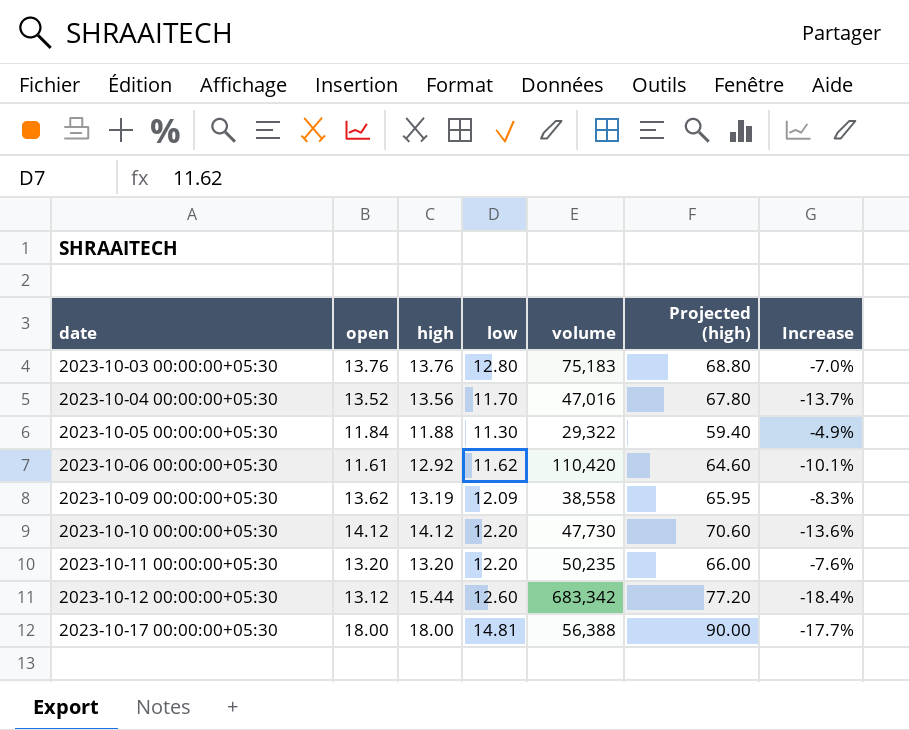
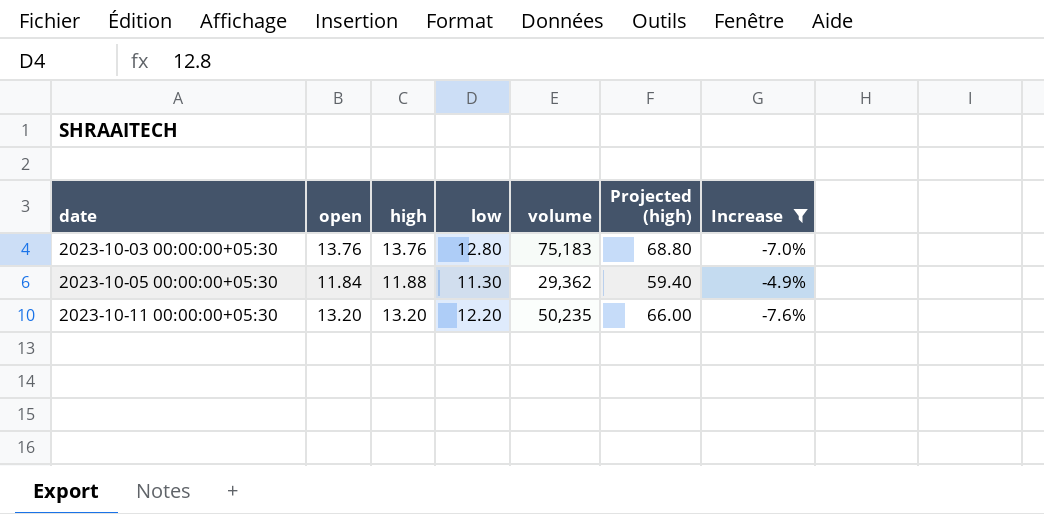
filter: none -> Increase >= -7.6%
2023-10-05 00:00:00+05:30 | volume: 29,322 -> 29,362

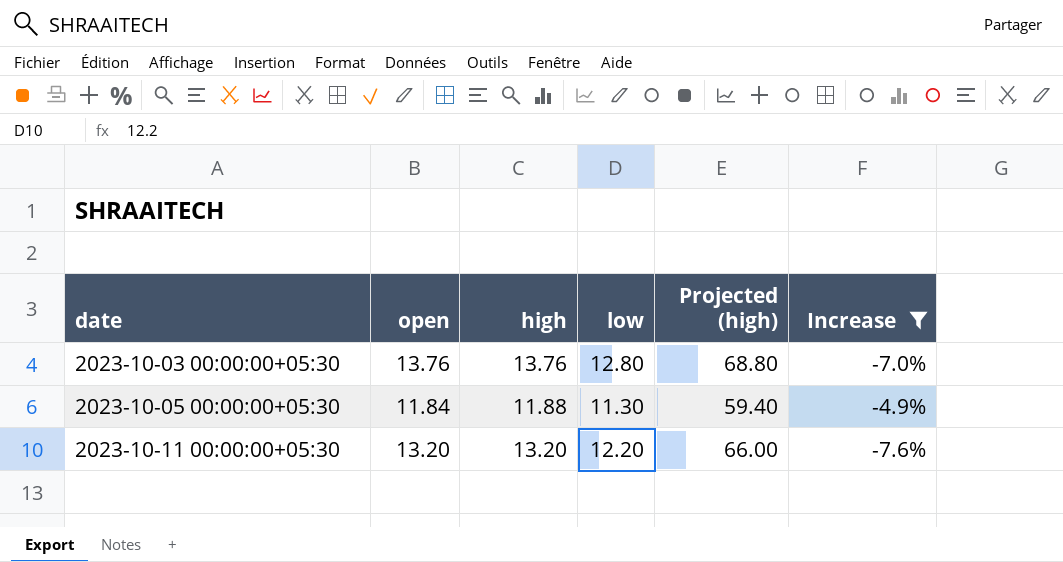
column volume | position: 5 -> none

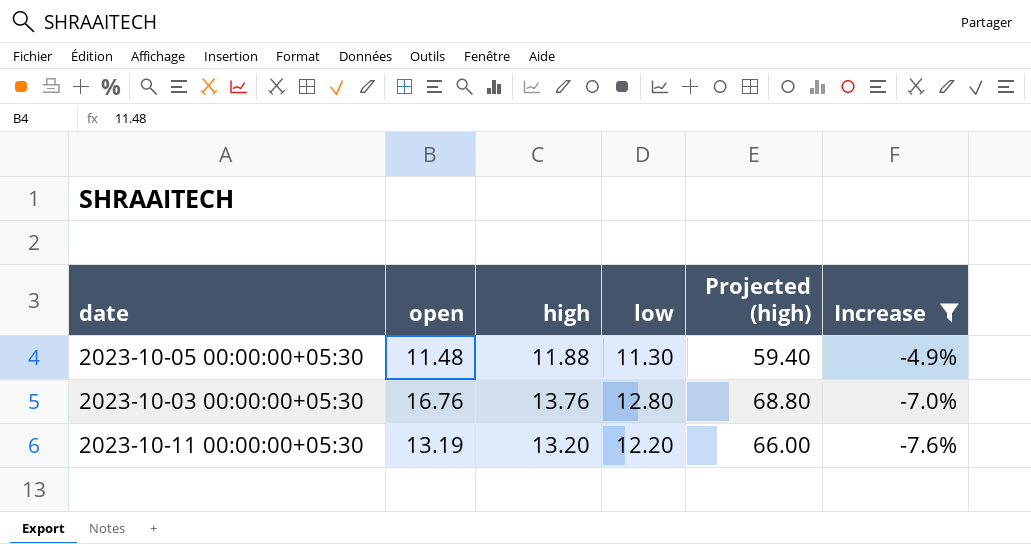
row order: date ascending -> Increase descending
2023-10-05 00:00:00+05:30 | open: 11.84 -> 11.48
2023-10-03 00:00:00+05:30 | open: 13.76 -> 16.76
2023-10-11 00:00:00+05:30 | open: 13.20 -> 13.19

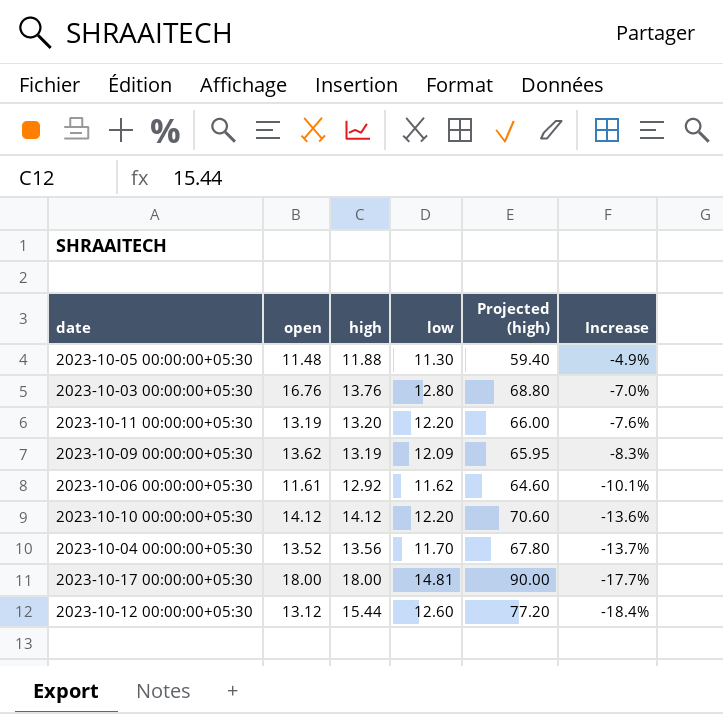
filter: Increase >= -7.6% -> none

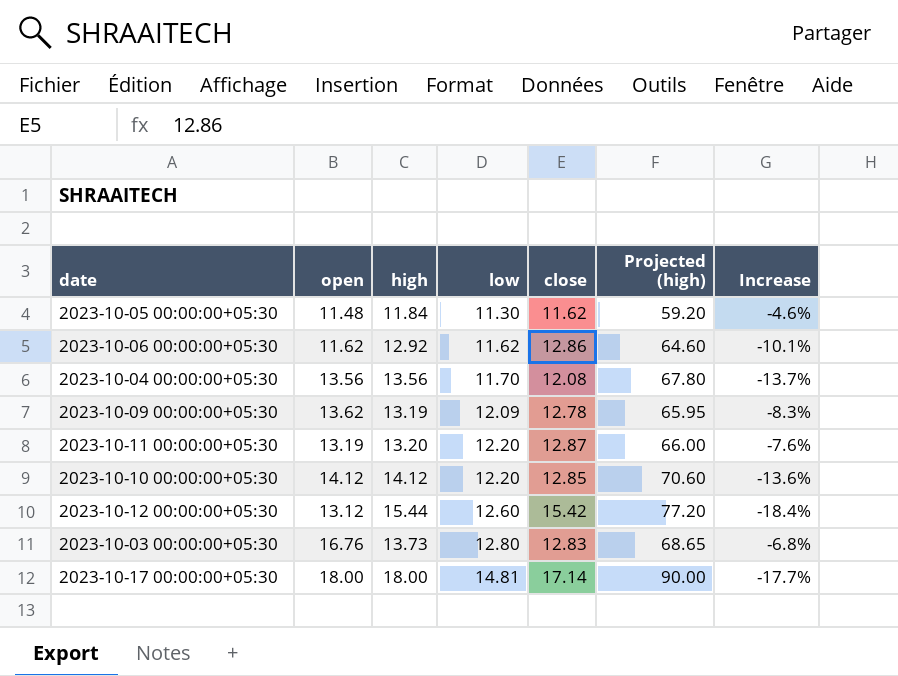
row order: Increase descending -> low ascending
column close | position: none -> 5
2023-10-05 00:00:00+05:30 | high: 11.88 -> 11.84
2023-10-05 00:00:00+05:30 | Projected (high): 59.40 -> 59.20
2023-10-05 00:00:00+05:30 | Increase: -4.9% -> -4.6%
2023-10-06 00:00:00+05:30 | open: 11.61 -> 11.62
2023-10-04 00:00:00+05:30 | open: 13.52 -> 13.56
2023-10-03 00:00:00+05:30 | high: 13.76 -> 13.73
2023-10-03 00:00:00+05:30 | Projected (high): 68.80 -> 68.65
2023-10-03 00:00:00+05:30 | Increase: -7.0% -> -6.8%

